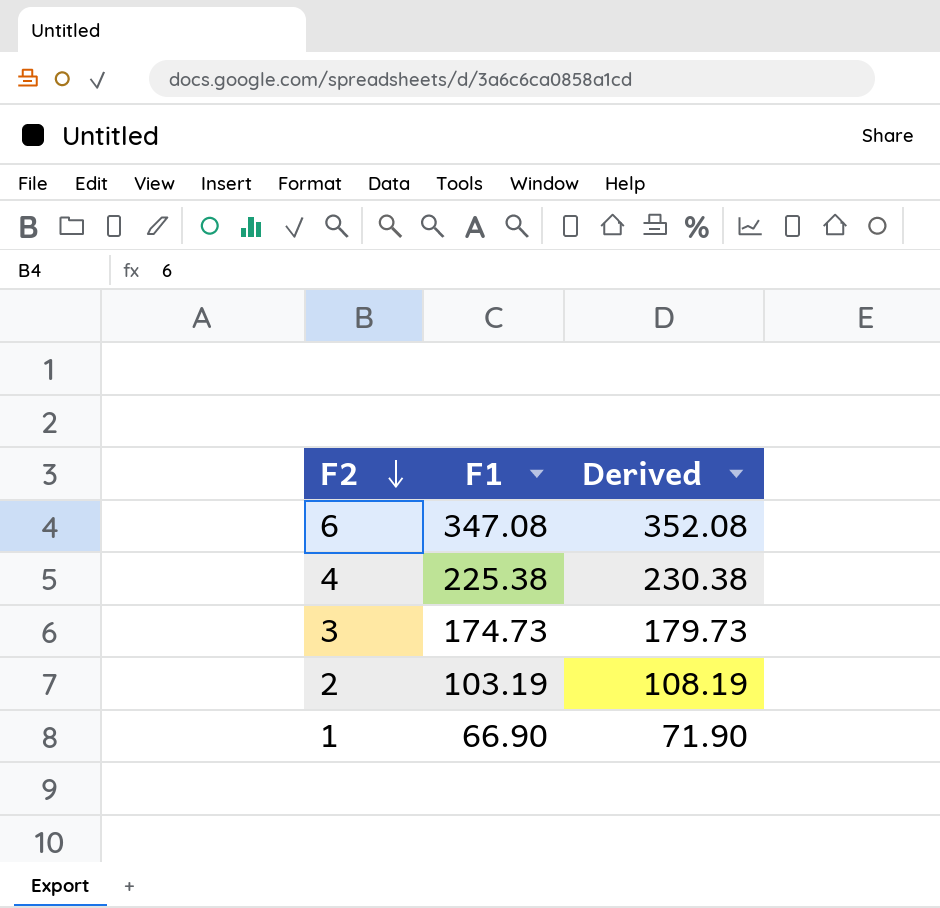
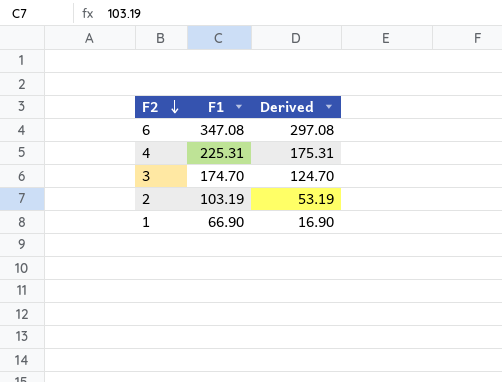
column Derived | formula: [F1] + 5 -> [F1] - 50
4 | F1: 225.38 -> 225.31
3 | F1: 174.73 -> 174.70

